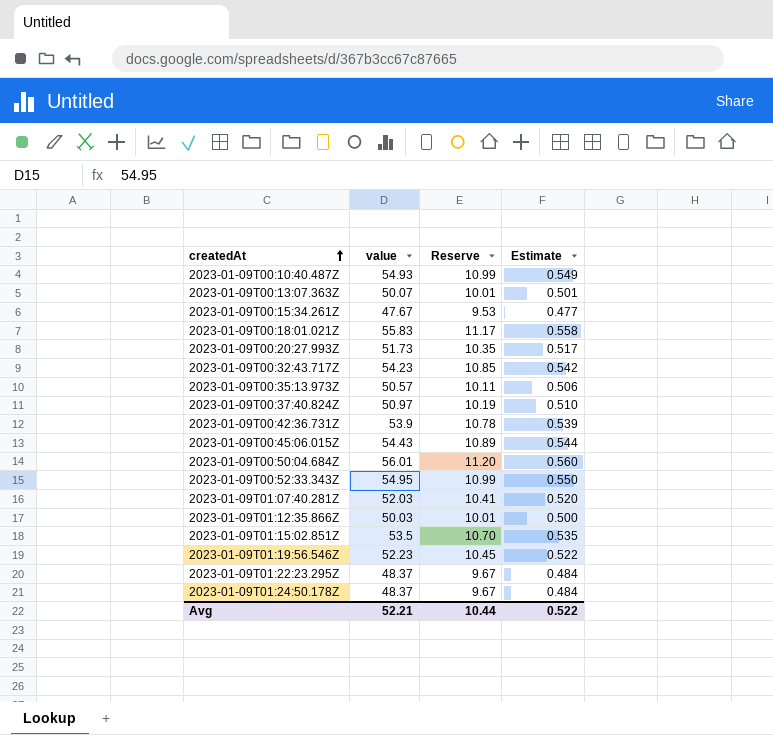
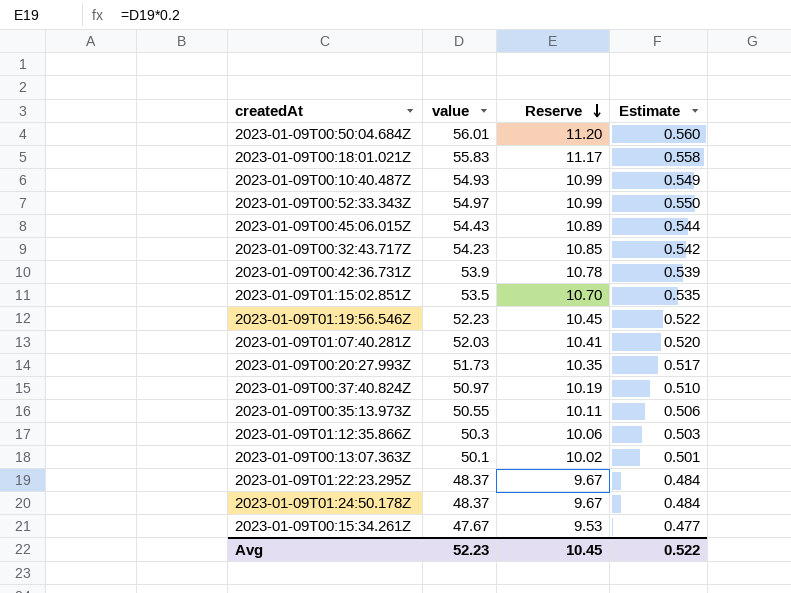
row order: createdAt ascending -> Reserve descending
2023-01-09T00:52:33.343Z | value: 54.95 -> 54.97
2023-01-09T00:35:13.973Z | value: 50.57 -> 50.55
2023-01-09T01:12:35.866Z | value: 50.03 -> 50.3
2023-01-09T01:12:35.866Z | Reserve: 10.01 -> 10.06
2023-01-09T01:12:35.866Z | Estimate: 0.500 -> 0.503
2023-01-09T00:13:07.363Z | value: 50.07 -> 50.1
2023-01-09T00:13:07.363Z | Reserve: 10.01 -> 10.02
Avg | value: 52.21 -> 52.23
Avg | Reserve: 10.44 -> 10.45

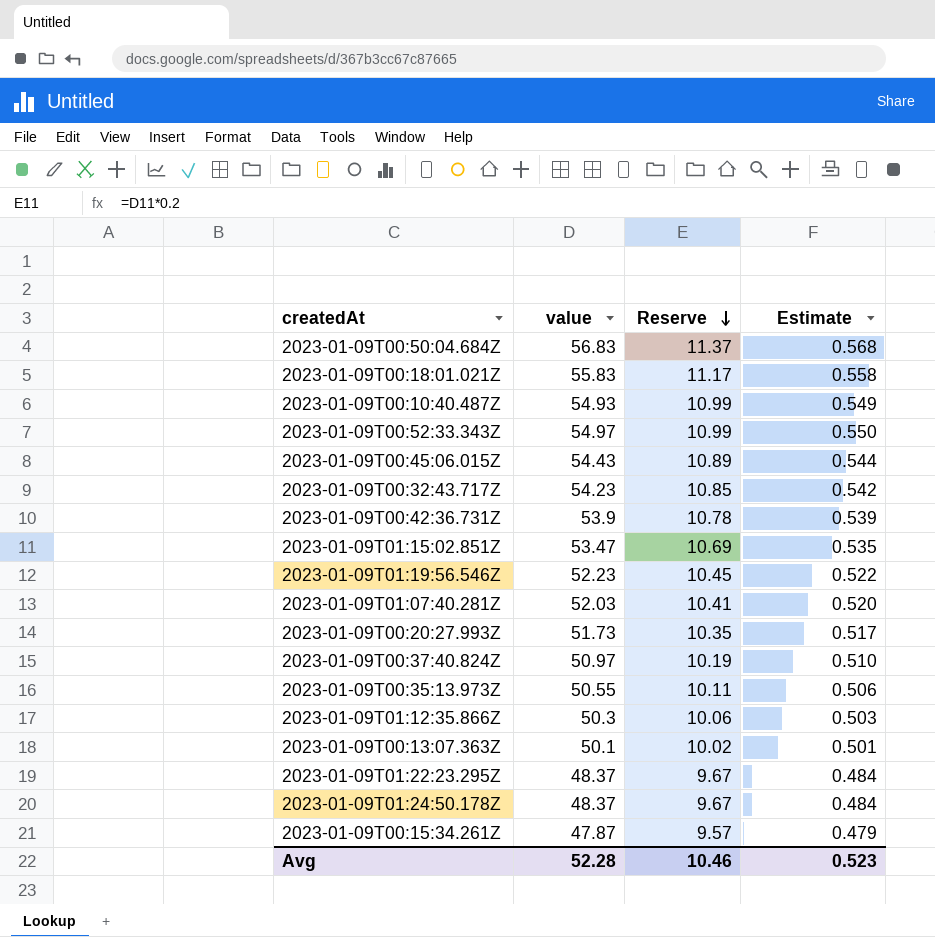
2023-01-09T00:50:04.684Z | value: 56.01 -> 56.83
2023-01-09T00:50:04.684Z | Reserve: 11.20 -> 11.37
2023-01-09T00:50:04.684Z | Estimate: 0.560 -> 0.568
2023-01-09T01:15:02.851Z | value: 53.5 -> 53.47
2023-01-09T01:15:02.851Z | Reserve: 10.70 -> 10.69
2023-01-09T00:15:34.261Z | value: 47.67 -> 47.87
2023-01-09T00:15:34.261Z | Reserve: 9.53 -> 9.57
2023-01-09T00:15:34.261Z | Estimate: 0.477 -> 0.479
Avg | value: 52.23 -> 52.28
Avg | Reserve: 10.45 -> 10.46
Avg | Estimate: 0.522 -> 0.523

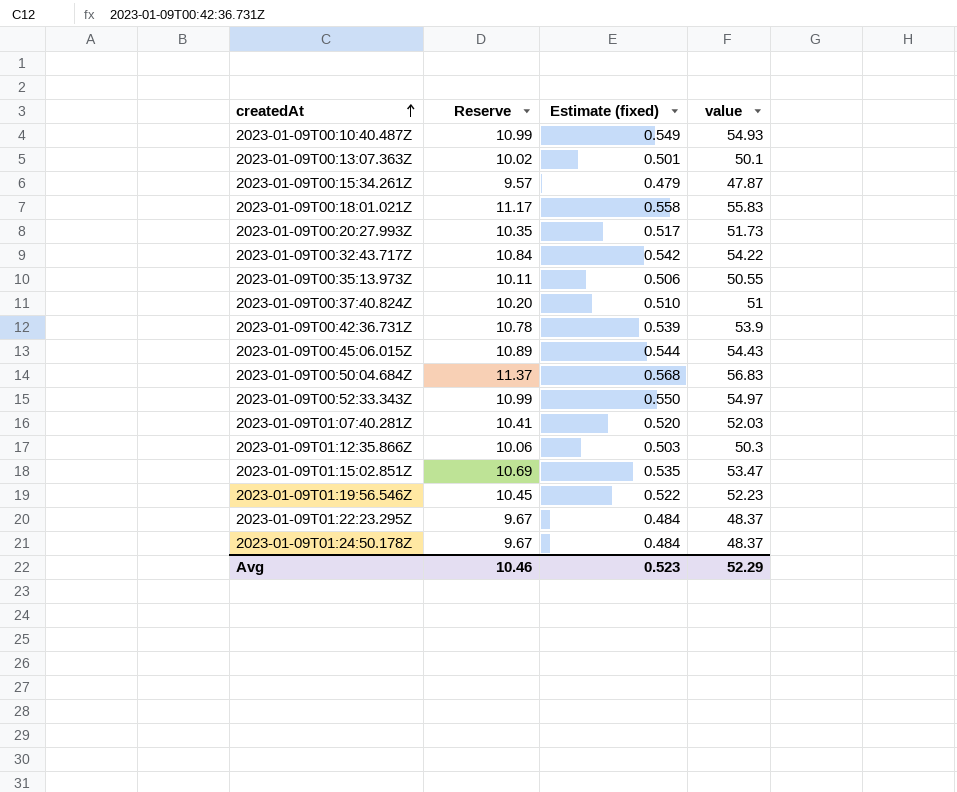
row order: Reserve descending -> createdAt ascending
column name: Estimate -> Estimate (fixed)
column value | position: 2 -> 4
2023-01-09T00:32:43.717Z | Reserve: 10.85 -> 10.84
2023-01-09T00:32:43.717Z | value: 54.23 -> 54.22
2023-01-09T00:37:40.824Z | Reserve: 10.19 -> 10.20
2023-01-09T00:37:40.824Z | value: 50.97 -> 51
Avg | value: 52.28 -> 52.29

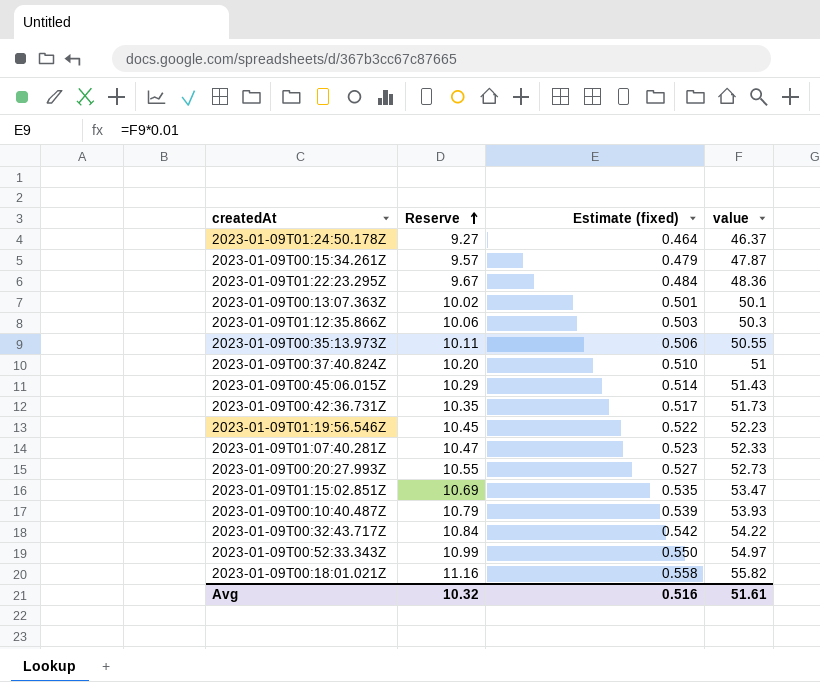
row order: createdAt ascending -> Reserve ascending
row 2023-01-09T00:50:04.684Z: 11.37 | 0.568 | 56.83 -> none
2023-01-09T01:24:50.178Z | Reserve: 9.67 -> 9.27
2023-01-09T01:24:50.178Z | Estimate (fixed): 0.484 -> 0.464
2023-01-09T01:24:50.178Z | value: 48.37 -> 46.37
2023-01-09T01:22:23.295Z | value: 48.37 -> 48.36
2023-01-09T00:45:06.015Z | Reserve: 10.89 -> 10.29
2023-01-09T00:45:06.015Z | Estimate (fixed): 0.544 -> 0.514
2023-01-09T00:45:06.015Z | value: 54.43 -> 51.43
2023-01-09T00:42:36.731Z | Reserve: 10.78 -> 10.35
2023-01-09T00:42:36.731Z | Estimate (fixed): 0.539 -> 0.517
2023-01-09T00:42:36.731Z | value: 53.9 -> 51.73
2023-01-09T01:07:40.281Z | Reserve: 10.41 -> 10.47
2023-01-09T01:07:40.281Z | Estimate (fixed): 0.520 -> 0.523
2023-01-09T01:07:40.281Z | value: 52.03 -> 52.33
2023-01-09T00:20:27.993Z | Reserve: 10.35 -> 10.55
2023-01-09T00:20:27.993Z | Estimate (fixed): 0.517 -> 0.527
2023-01-09T00:20:27.993Z | value: 51.73 -> 52.73
2023-01-09T00:10:40.487Z | Reserve: 10.99 -> 10.79
2023-01-09T00:10:40.487Z | Estimate (fixed): 0.549 -> 0.539
2023-01-09T00:10:40.487Z | value: 54.93 -> 53.93
2023-01-09T00:18:01.021Z | Reserve: 11.17 -> 11.16
2023-01-09T00:18:01.021Z | value: 55.83 -> 55.82
Avg | Reserve: 10.46 -> 10.32
Avg | Estimate (fixed): 0.523 -> 0.516
Avg | value: 52.29 -> 51.61

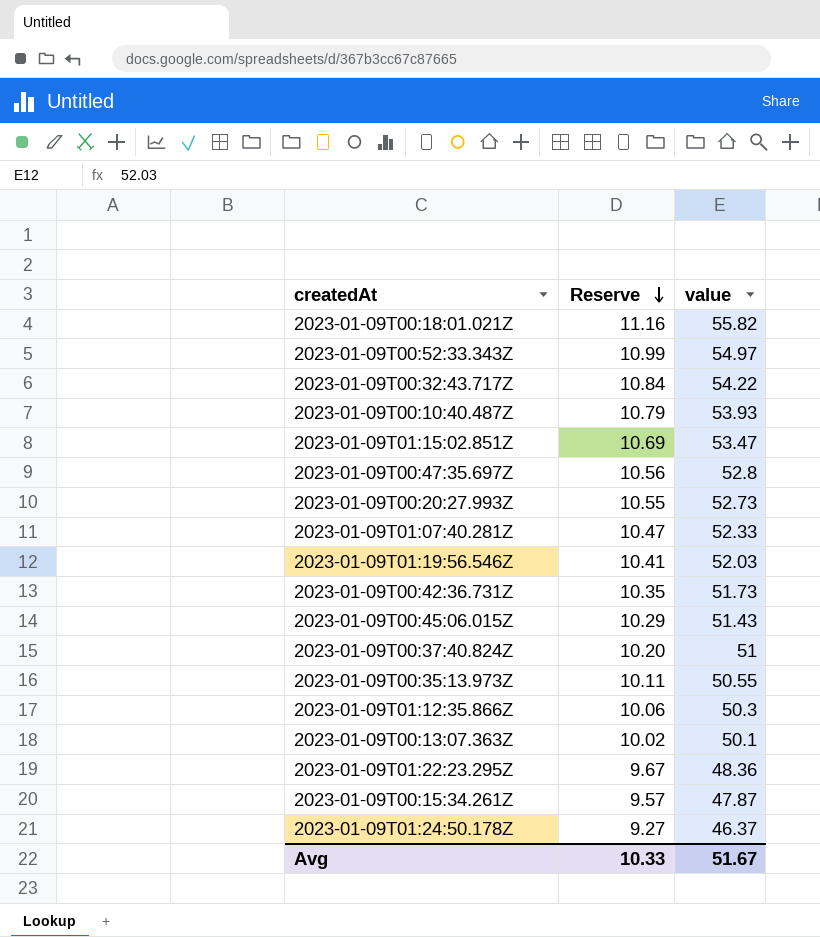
row order: Reserve ascending -> Reserve descending
column Estimate (fixed) | formula: [value] * 0.01 -> none
row 2023-01-09T00:47:35.697Z: none -> 10.56 | 52.8
2023-01-09T01:19:56.546Z | Reserve: 10.45 -> 10.41
2023-01-09T01:19:56.546Z | value: 52.23 -> 52.03
Avg | Reserve: 10.32 -> 10.33
Avg | value: 51.61 -> 51.67

